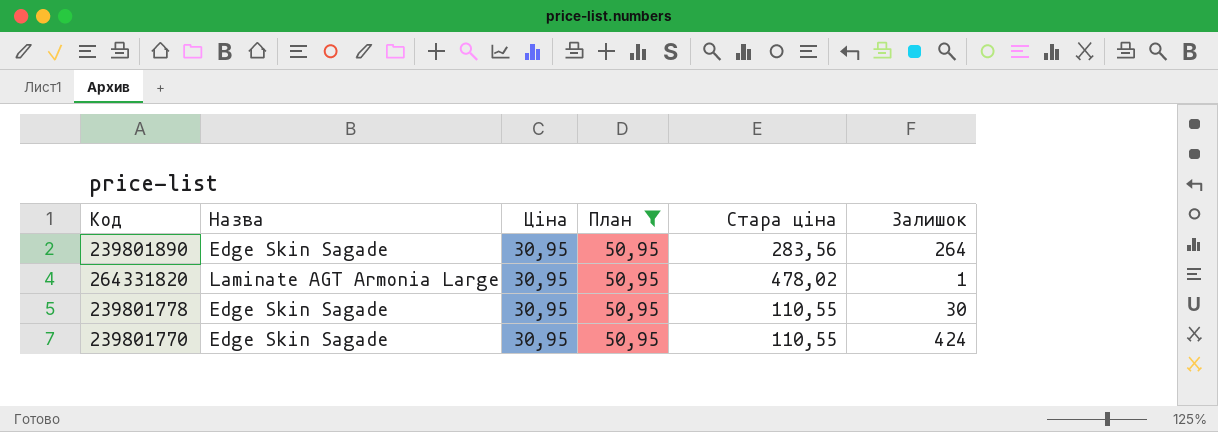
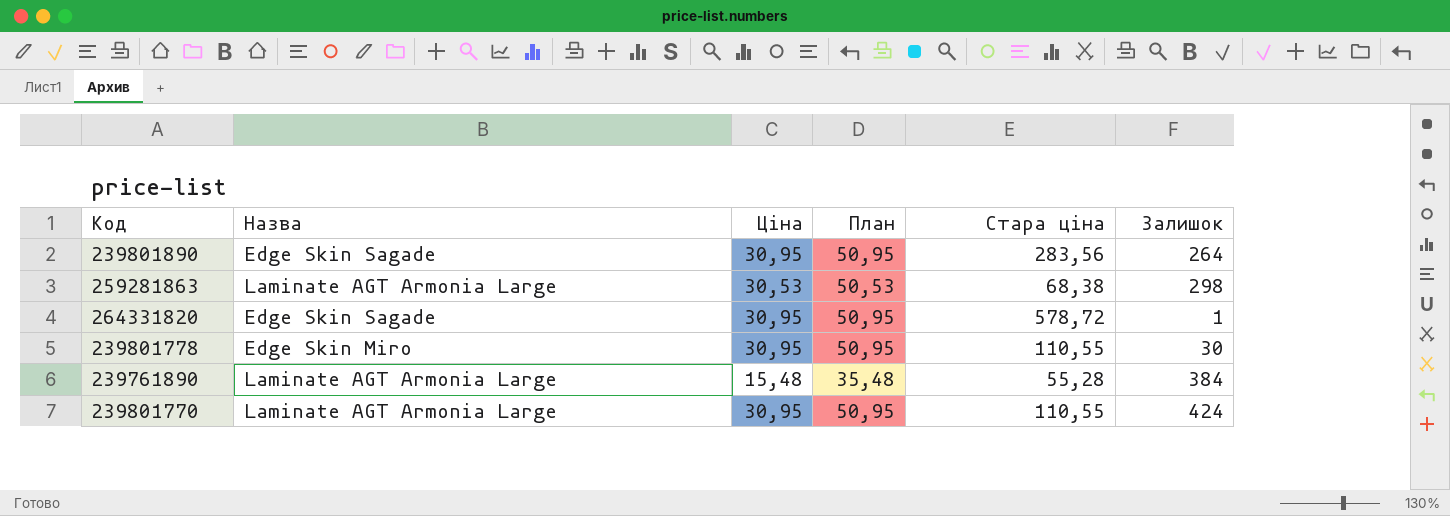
filter: План = 50,95 -> none
264331820 | Назва: Laminate AGT Armonia Large -> Edge Skin Sagade
264331820 | Стара ціна: 478,02 -> 578,72
239801778 | Назва: Edge Skin Sagade -> Edge Skin Miro
239801770 | Назва: Edge Skin Sagade -> Laminate AGT Armonia Large

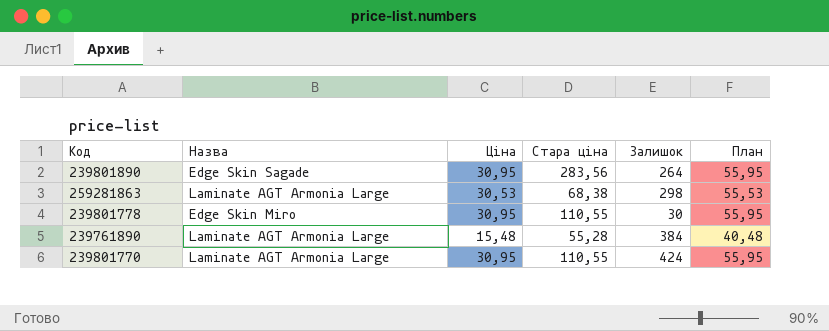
column План | formula: [Ціна] + 20 -> [Ціна] + 25
column План | position: 4 -> 6
row 264331820: Edge Skin Sagade | 30,95 | 50,95 | 578,72 | 1 -> none

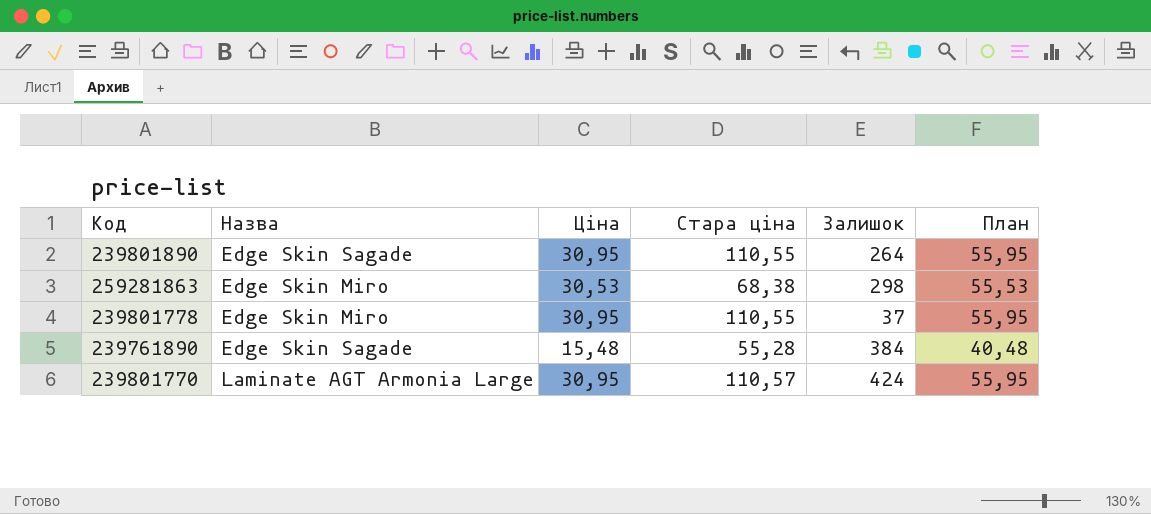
239801890 | Стара ціна: 283,56 -> 110,55
259281863 | Назва: Laminate AGT Armonia Large -> Edge Skin Miro
239801778 | Залишок: 30 -> 37
239761890 | Назва: Laminate AGT Armonia Large -> Edge Skin Sagade
239801770 | Стара ціна: 110,55 -> 110,57

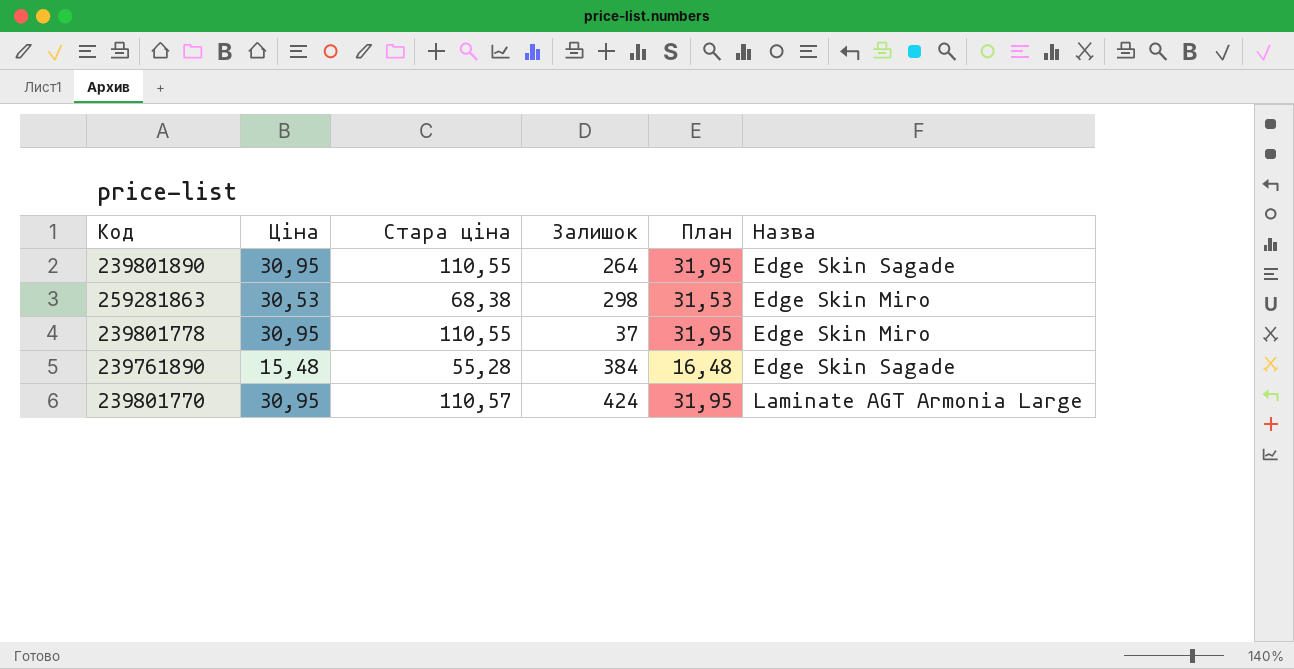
column План | formula: [Ціна] + 25 -> [Ціна] + 1
column Назва | position: 2 -> 6

